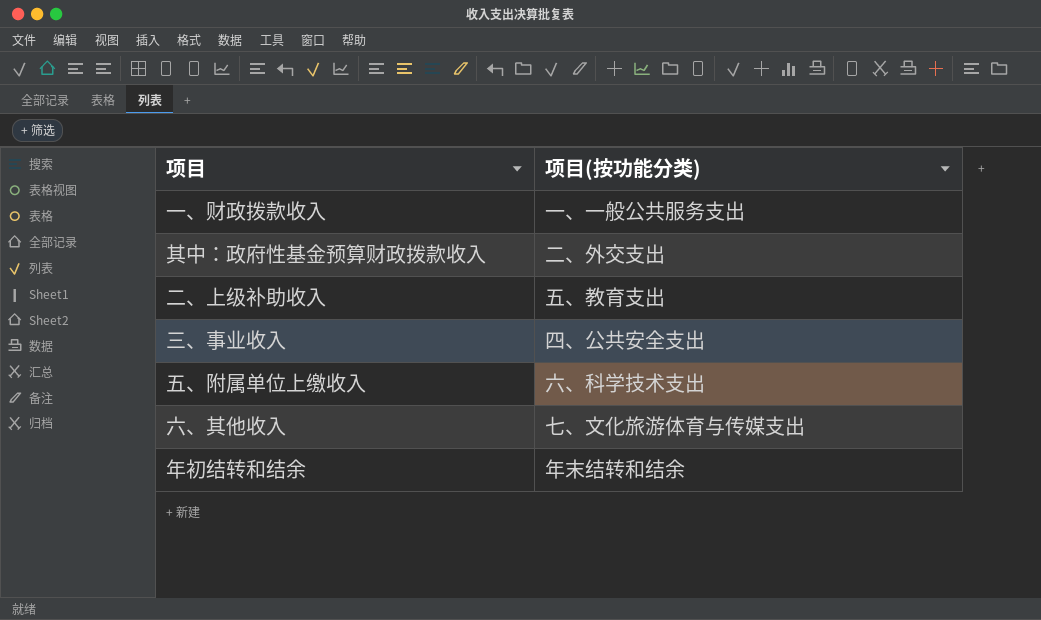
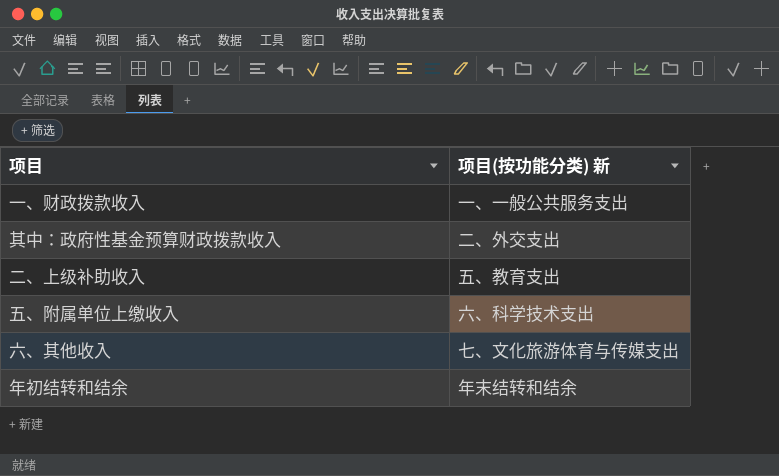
column name: 项目(按功能分类) -> 项目(按功能分类) 新
row 三、事业收入: 四、公共安全支出 -> none

